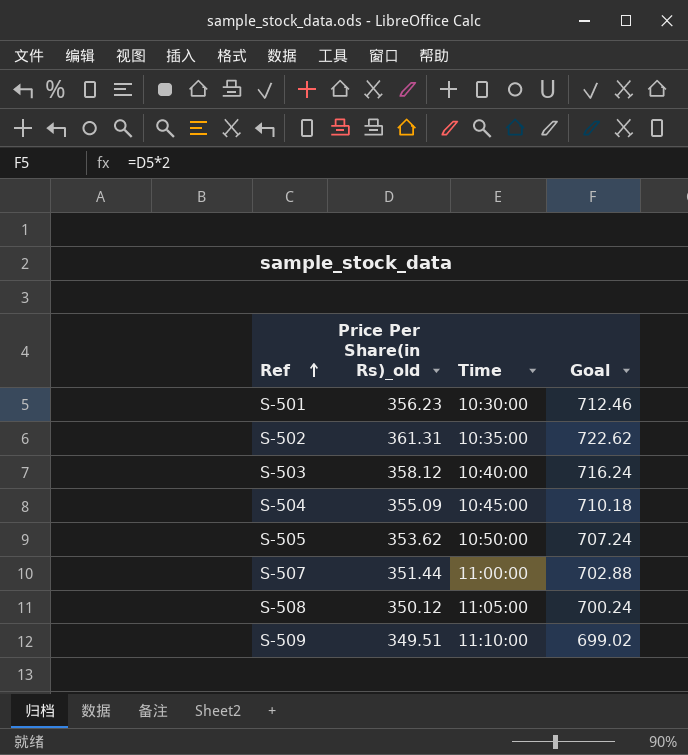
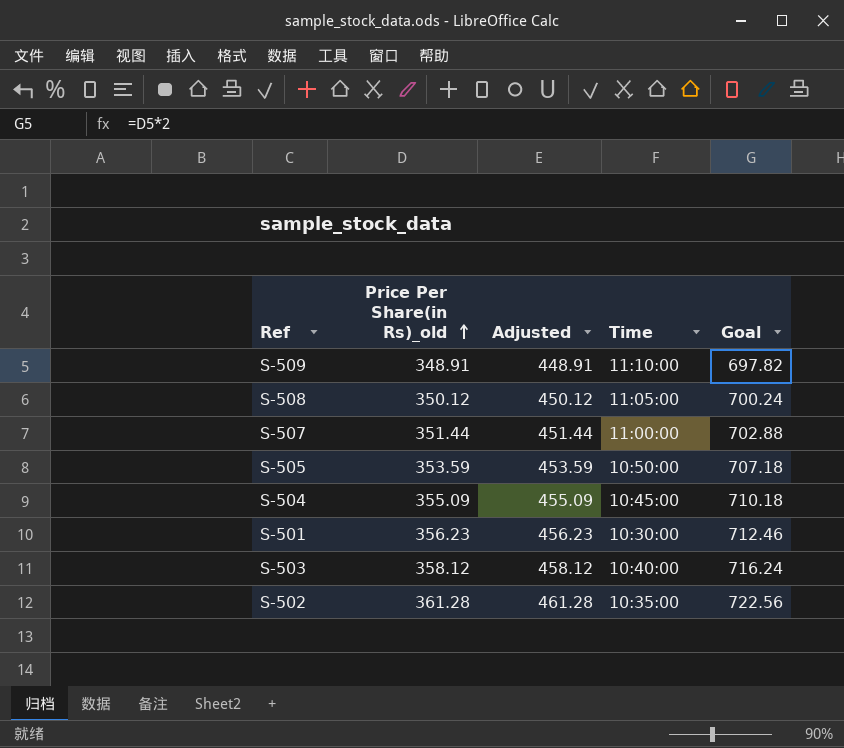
row order: Ref ascending -> Price Per Share(in Rs)_old ascending
column Adjusted | formula: none -> [Price Per Share(in Rs)_old] + 100
S-509 | Price Per Share(in Rs)_old: 349.51 -> 348.91
S-509 | Goal: 699.02 -> 697.82
S-505 | Price Per Share(in Rs)_old: 353.62 -> 353.59
S-505 | Goal: 707.24 -> 707.18
S-502 | Price Per Share(in Rs)_old: 361.31 -> 361.28
S-502 | Goal: 722.62 -> 722.56

